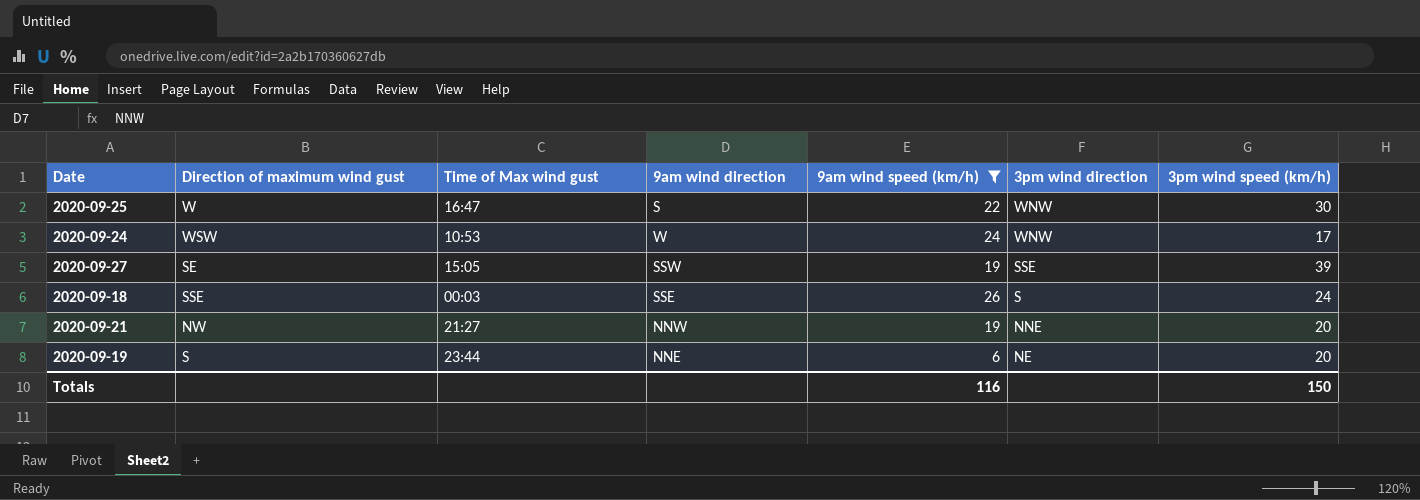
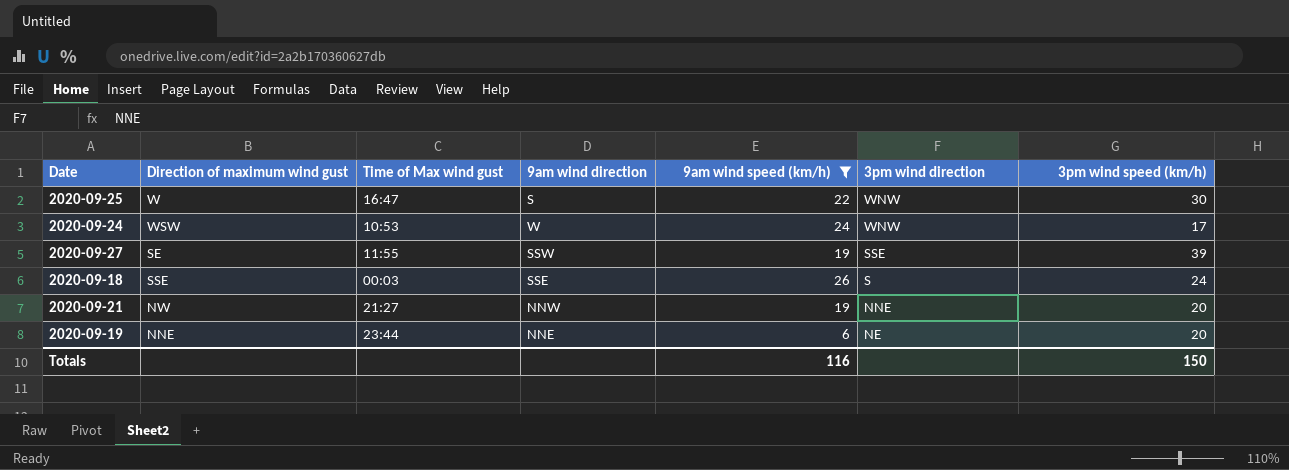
2020-09-27 | Time of Max wind gust: 15:05 -> 11:55
2020-09-19 | Direction of maximum wind gust: S -> NNE

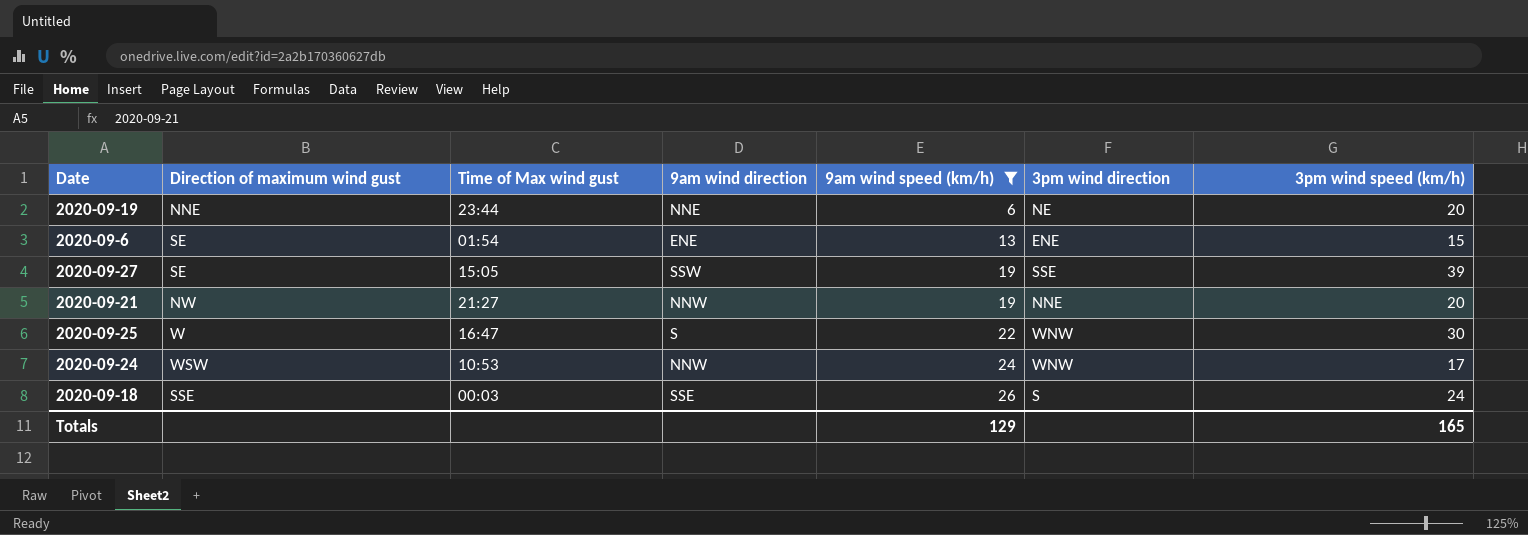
row order: 3pm wind direction descending -> 9am wind speed (km/h) ascending
row 2020-09-6: none -> SE | 01:54 | ENE | 13 | ENE | 15
2020-09-27 | Time of Max wind gust: 11:55 -> 15:05
2020-09-24 | 9am wind direction: W -> NNW
Totals | 9am wind speed (km/h): 116 -> 129
Totals | 3pm wind speed (km/h): 150 -> 165

